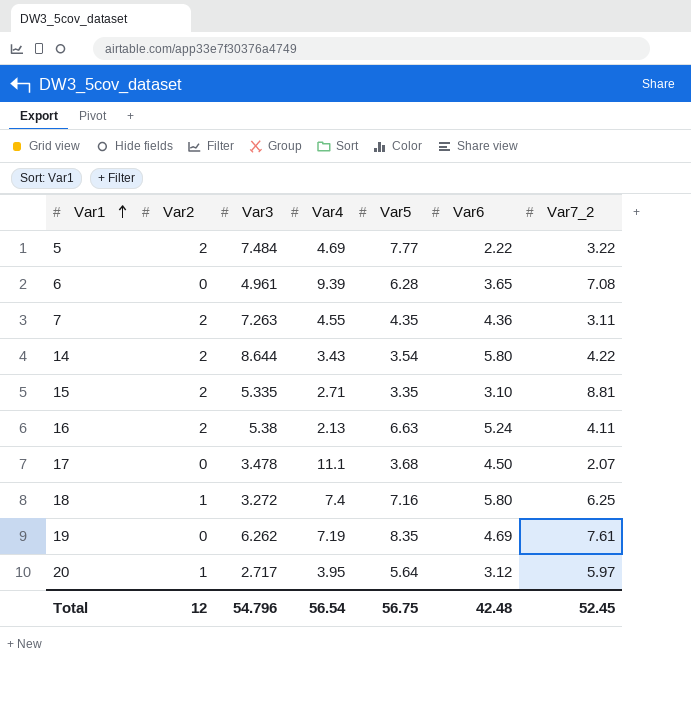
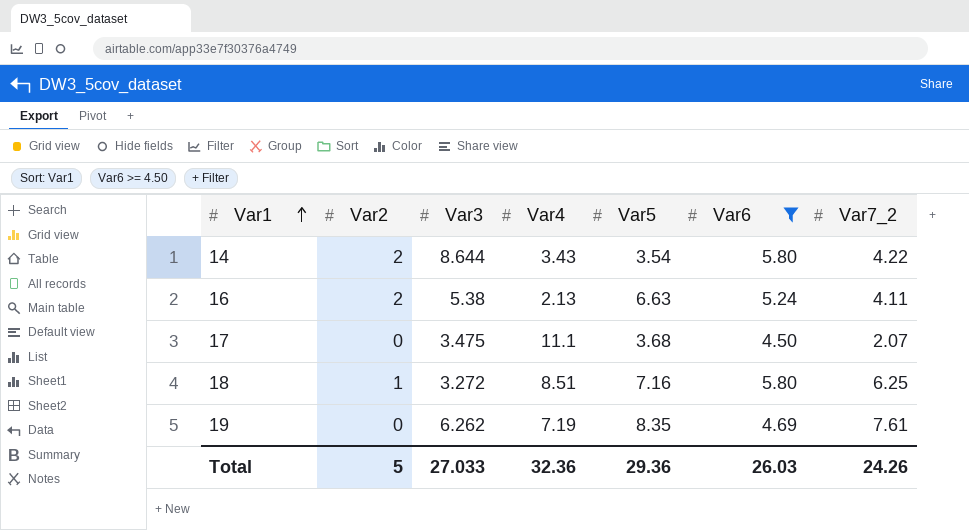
filter: none -> Var6 >= 4.50
17 | Var3: 3.478 -> 3.475
18 | Var4: 7.4 -> 8.51
Total | Var2: 12 -> 5
Total | Var3: 54.796 -> 27.033
Total | Var4: 56.54 -> 32.36
Total | Var5: 56.75 -> 29.36
Total | Var6: 42.48 -> 26.03
Total | Var7_2: 52.45 -> 24.26

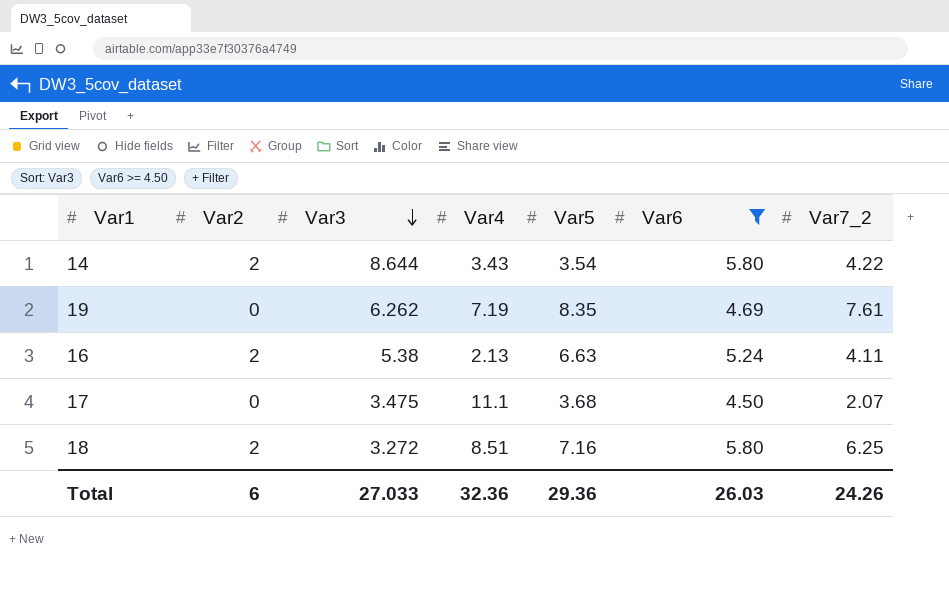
row order: Var1 ascending -> Var3 descending
18 | Var2: 1 -> 2
Total | Var2: 5 -> 6

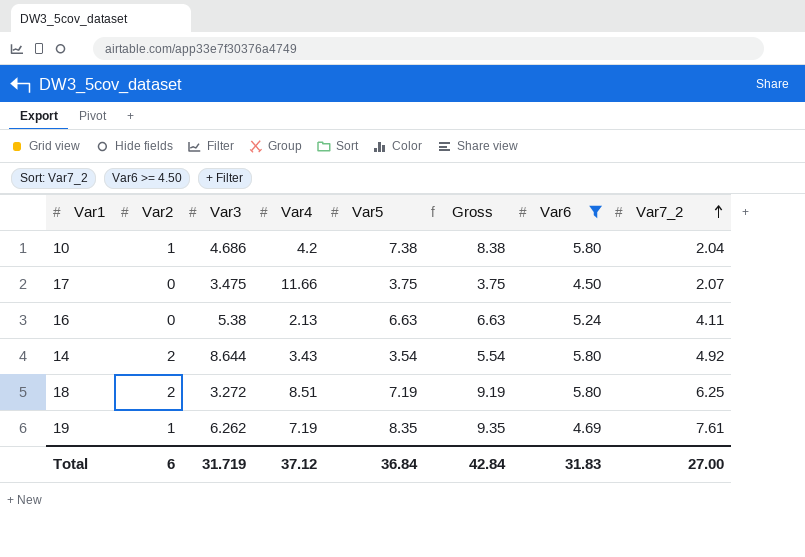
row order: Var3 descending -> Var7_2 ascending
column Gross | formula: none -> [Var2] + [Var5]
row 10: none -> 1 | 4.686 | 4.2 | 7.38 | 8.38 | 5.80 | 2.04
17 | Var4: 11.1 -> 11.66
17 | Var5: 3.68 -> 3.75
16 | Var2: 2 -> 0
14 | Var7_2: 4.22 -> 4.92
18 | Var5: 7.16 -> 7.19
19 | Var2: 0 -> 1
Total | Var3: 27.033 -> 31.719
Total | Var4: 32.36 -> 37.12
Total | Var5: 29.36 -> 36.84
Total | Var6: 26.03 -> 31.83
Total | Var7_2: 24.26 -> 27.00

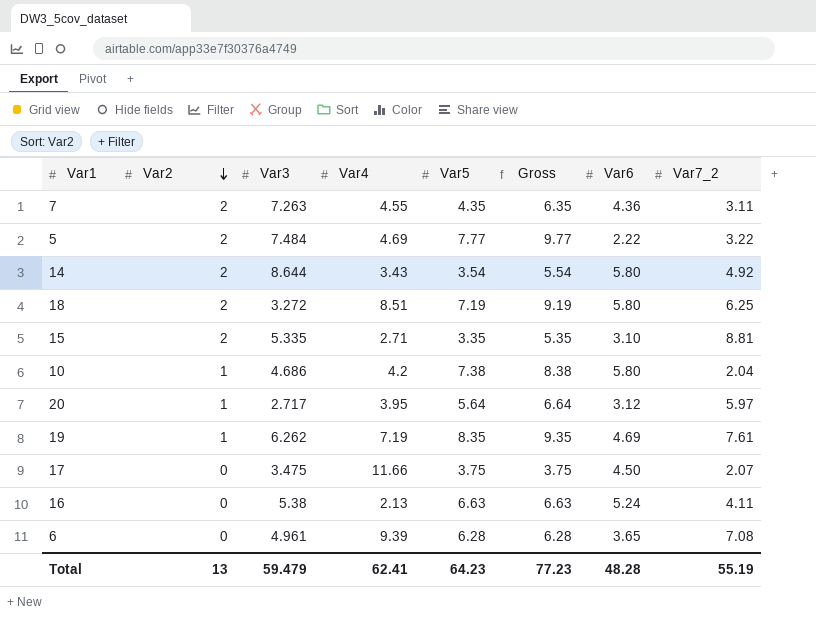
filter: Var6 >= 4.50 -> none
row order: Var7_2 ascending -> Var2 descending
Total | Var2: 6 -> 13
Total | Var3: 31.719 -> 59.479
Total | Var4: 37.12 -> 62.41
Total | Var5: 36.84 -> 64.23
Total | Gross: 42.84 -> 77.23
Total | Var6: 31.83 -> 48.28
Total | Var7_2: 27.00 -> 55.19

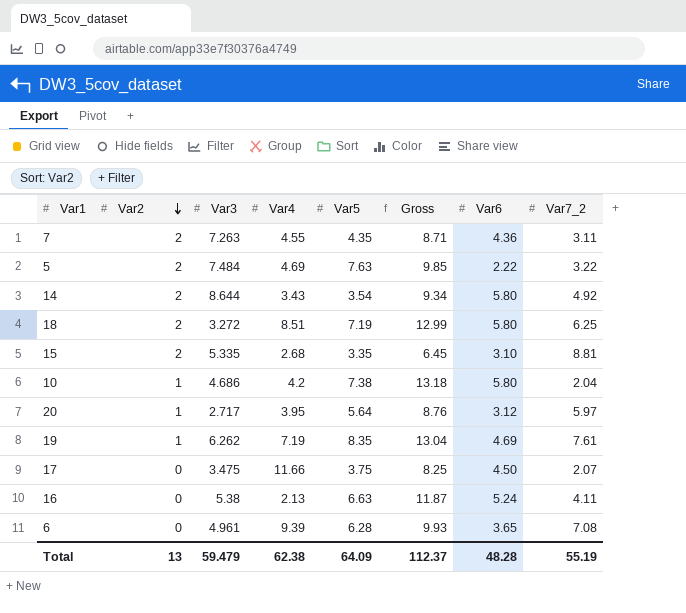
column Gross | formula: [Var2] + [Var5] -> [Var5] + [Var6]
5 | Var5: 7.77 -> 7.63
15 | Var4: 2.71 -> 2.68
Total | Var4: 62.41 -> 62.38
Total | Var5: 64.23 -> 64.09
Total | Gross: 77.23 -> 112.37

